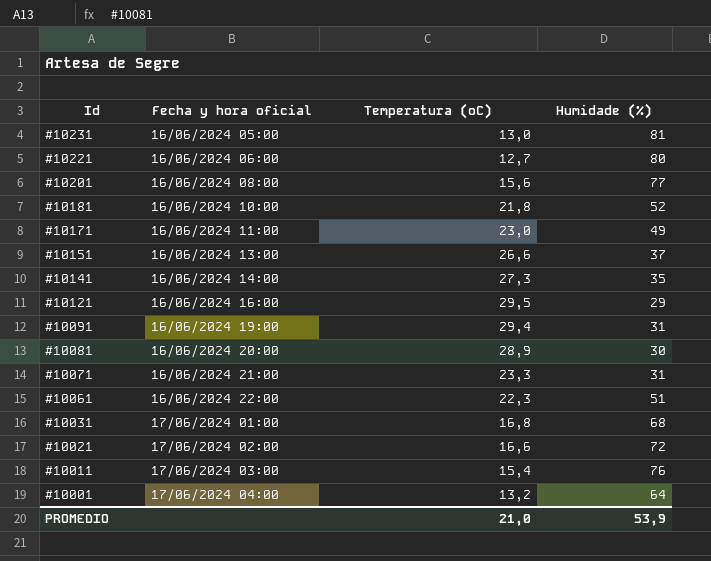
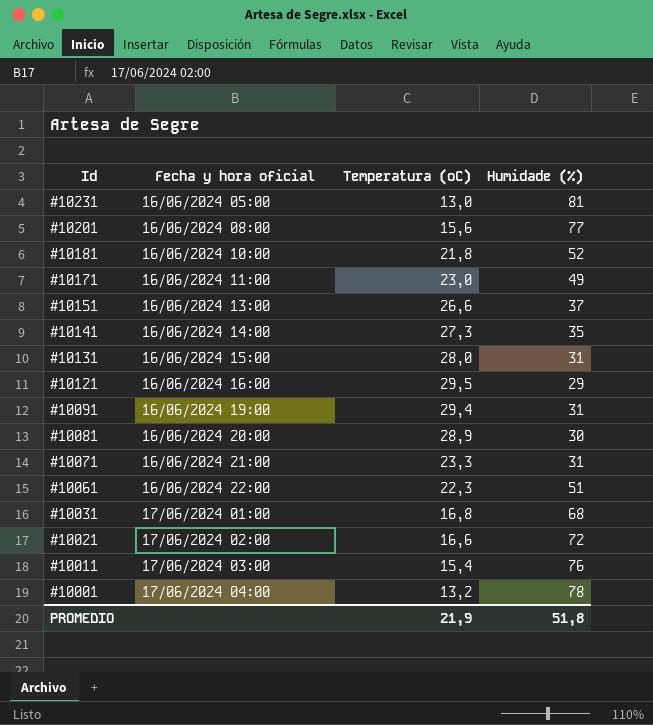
row #10221: 16/06/2024 06:00 | 12,7 | 80 -> none
row #10131: none -> 16/06/2024 15:00 | 28,0 | 31
#10001 | Humidade (%): 64 -> 78
PROMEDIO | Temperatura (ºC): 21,0 -> 21,9
PROMEDIO | Humidade (%): 53,9 -> 51,8

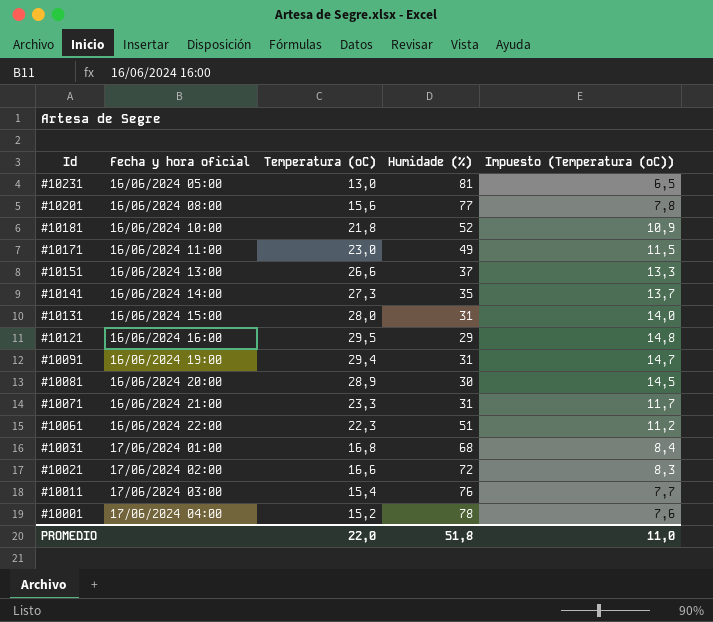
column Impuesto (Temperatura (ºC)) | formula: none -> [Temperatura (ºC)] * 0,5
#10001 | Temperatura (ºC): 13,2 -> 15,2
PROMEDIO | Temperatura (ºC): 21,9 -> 22,0

